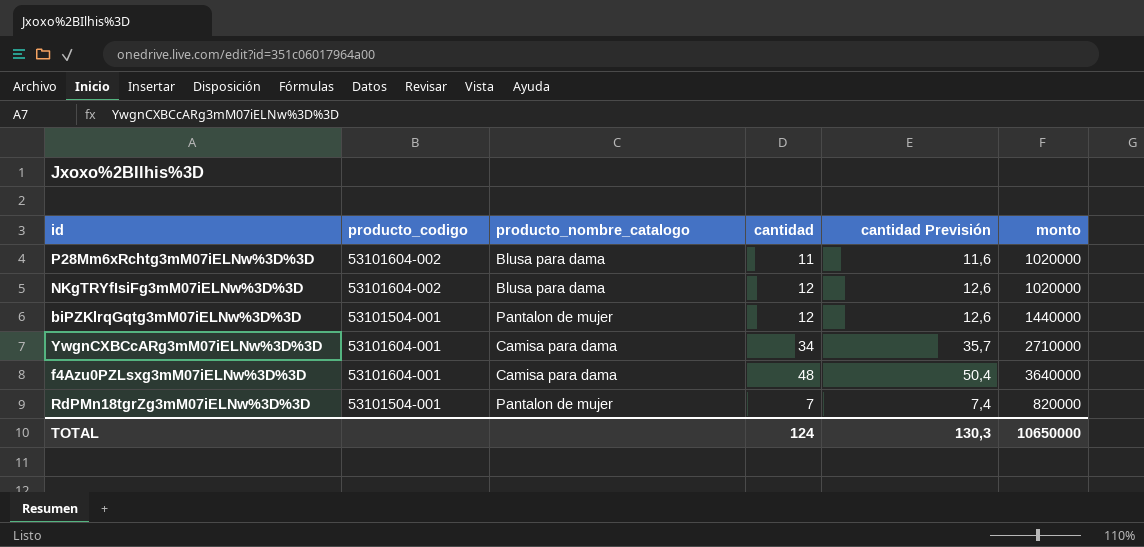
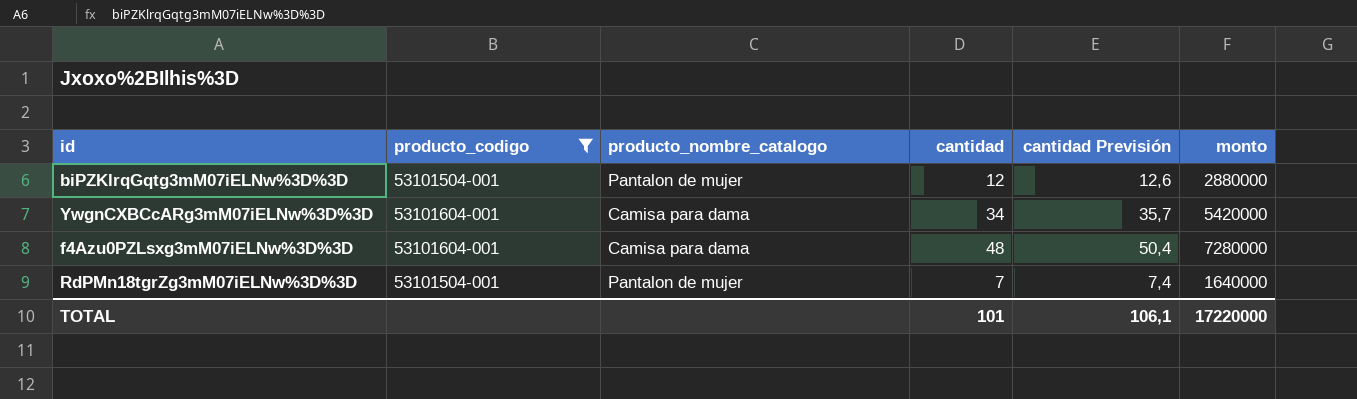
filter: none -> producto_codigo != 53101604-002
biPZKlrqGqtg3mM07iELNw%3D%3D | monto: 1440000 -> 2880000
YwgnCXBCcARg3mM07iELNw%3D%3D | monto: 2710000 -> 5420000
f4Azu0PZLsxg3mM07iELNw%3D%3D | monto: 3640000 -> 7280000
RdPMn18tgrZg3mM07iELNw%3D%3D | monto: 820000 -> 1640000
TOTAL | cantidad: 124 -> 101
TOTAL | cantidad Previsión: 130,3 -> 106,1
TOTAL | monto: 10650000 -> 17220000

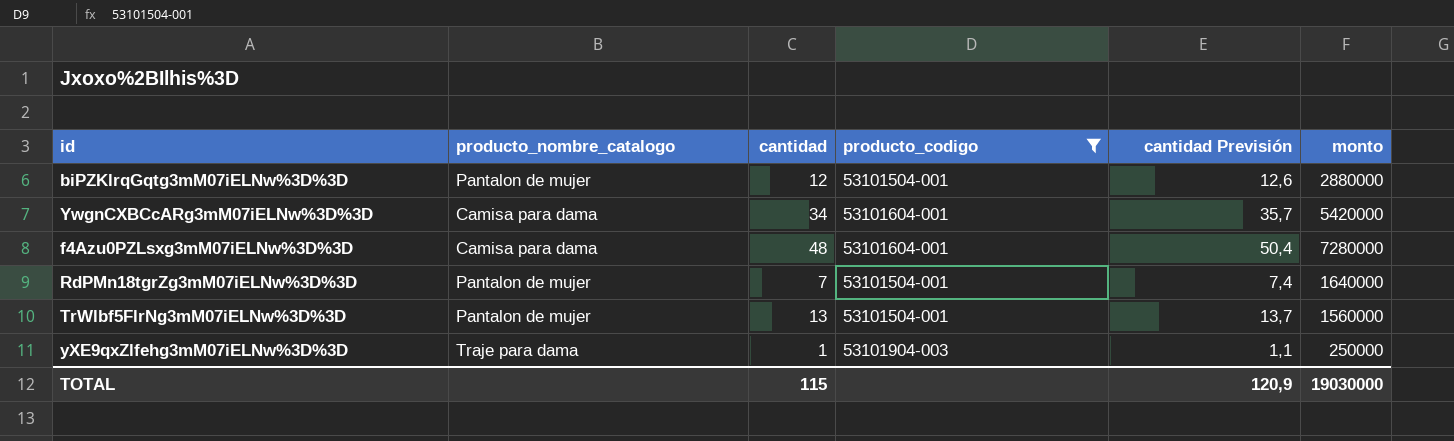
column producto_codigo | position: 2 -> 4
row TrWlbf5FlrNg3mM07iELNw%3D%3D: none -> Pantalon de mujer | 13 | 53101504-001 | 13,7 | 1560000
row yXE9qxZlfehg3mM07iELNw%3D%3D: none -> Traje para dama | 1 | 53101904-003 | 1,1 | 250000
TOTAL | cantidad: 101 -> 115
TOTAL | cantidad Previsión: 106,1 -> 120,9
TOTAL | monto: 17220000 -> 19030000

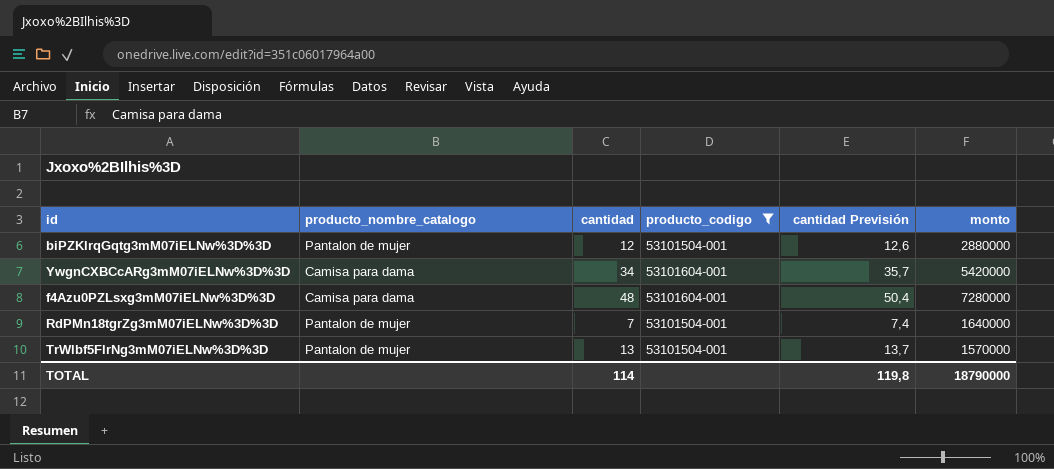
row yXE9qxZlfehg3mM07iELNw%3D%3D: Traje para dama | 1 | 53101904-003 | 1,1 | 250000 -> none
TrWlbf5FlrNg3mM07iELNw%3D%3D | monto: 1560000 -> 1570000
TOTAL | cantidad: 115 -> 114
TOTAL | cantidad Previsión: 120,9 -> 119,8
TOTAL | monto: 19030000 -> 18790000

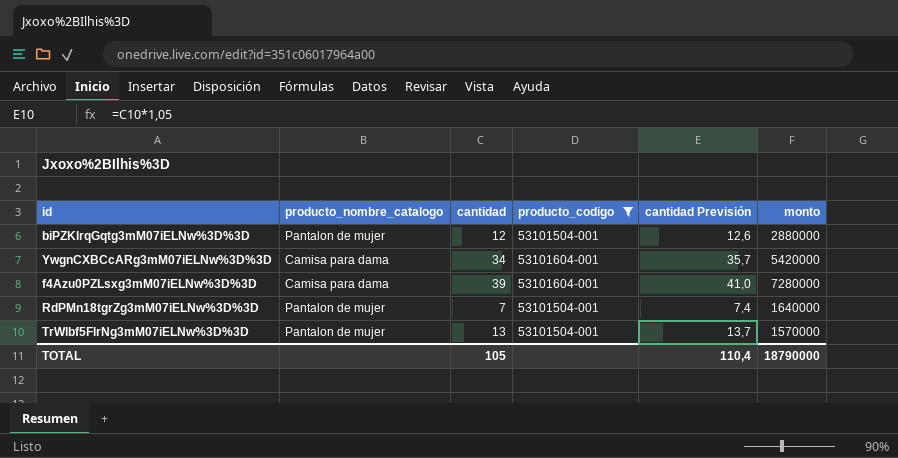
f4Azu0PZLsxg3mM07iELNw%3D%3D | cantidad: 48 -> 39
f4Azu0PZLsxg3mM07iELNw%3D%3D | cantidad Previsión: 50,4 -> 41,0
TOTAL | cantidad: 114 -> 105
TOTAL | cantidad Previsión: 119,8 -> 110,4

